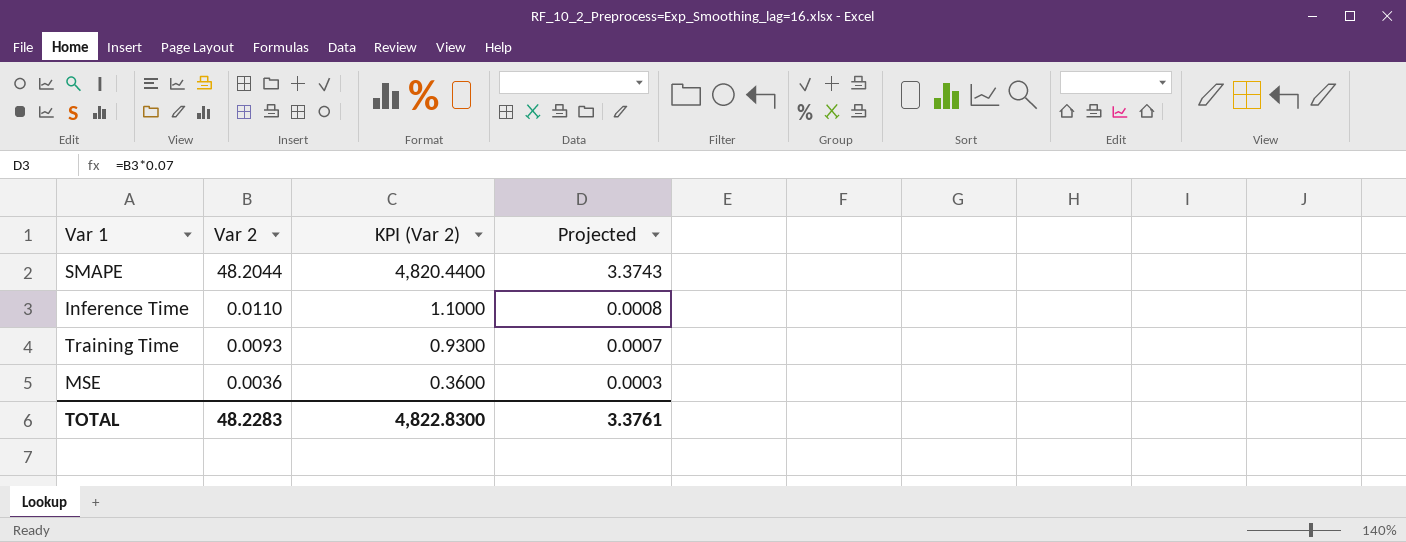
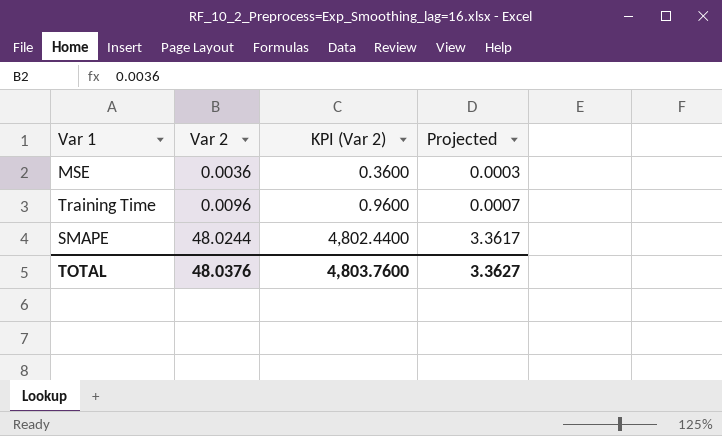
row order: Var 2 descending -> Var 2 ascending
row Inference Time: 0.0110 | 1.1000 | 0.0008 -> none
Training Time | Var 2: 0.0093 -> 0.0096
Training Time | KPI (Var 2): 0.9300 -> 0.9600
SMAPE | Var 2: 48.2044 -> 48.0244
SMAPE | KPI (Var 2): 4,820.4400 -> 4,802.4400
SMAPE | Projected: 3.3743 -> 3.3617
TOTAL | Var 2: 48.2283 -> 48.0376
TOTAL | KPI (Var 2): 4,822.8300 -> 4,803.7600
TOTAL | Projected: 3.3761 -> 3.3627

